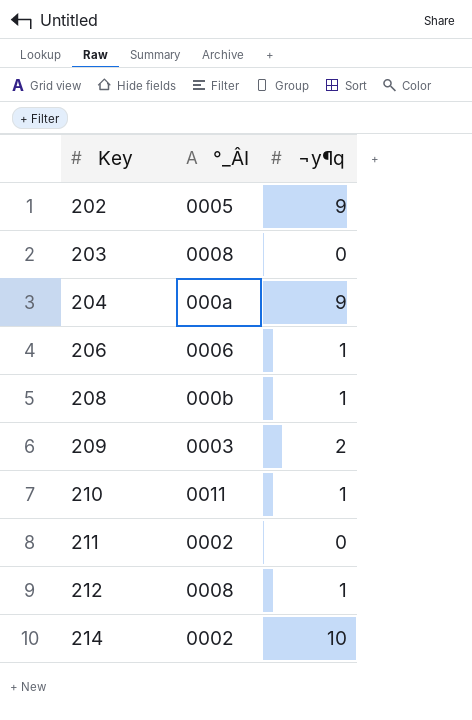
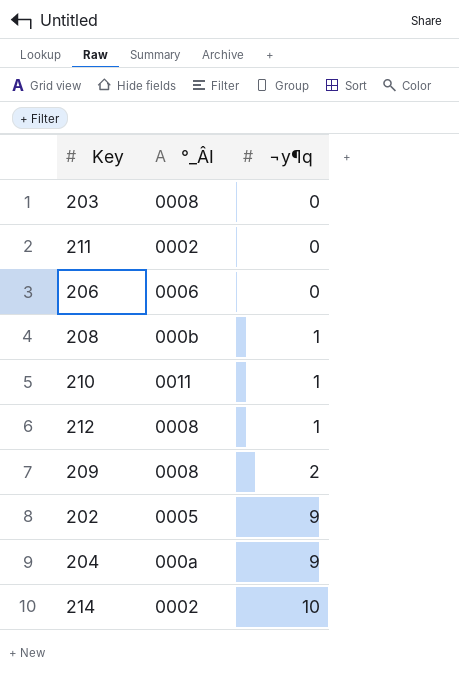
row order: Key ascending -> ¬y¶q ascending
206 | ¬y¶q: 1 -> 0
209 | °_ÂI: 0003 -> 0008

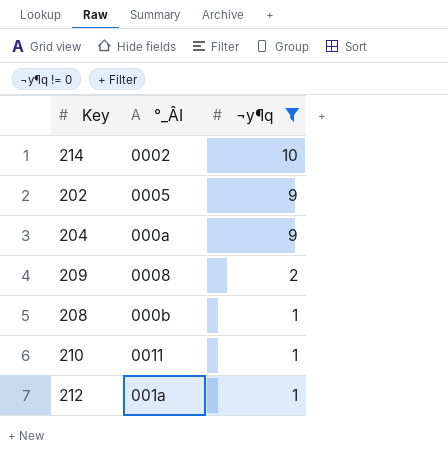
filter: none -> ¬y¶q != 0
row order: ¬y¶q ascending -> ¬y¶q descending
212 | °_ÂI: 0008 -> 001a

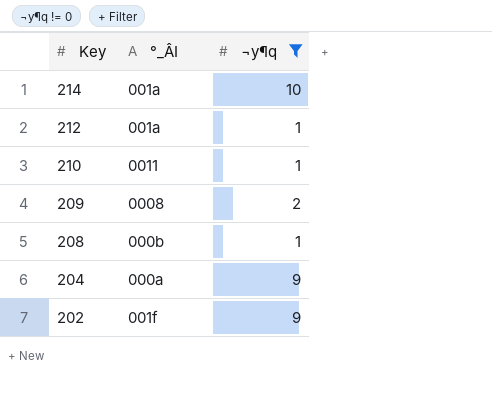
row order: ¬y¶q descending -> Key descending
214 | °_ÂI: 0002 -> 001a
202 | °_ÂI: 0005 -> 001f

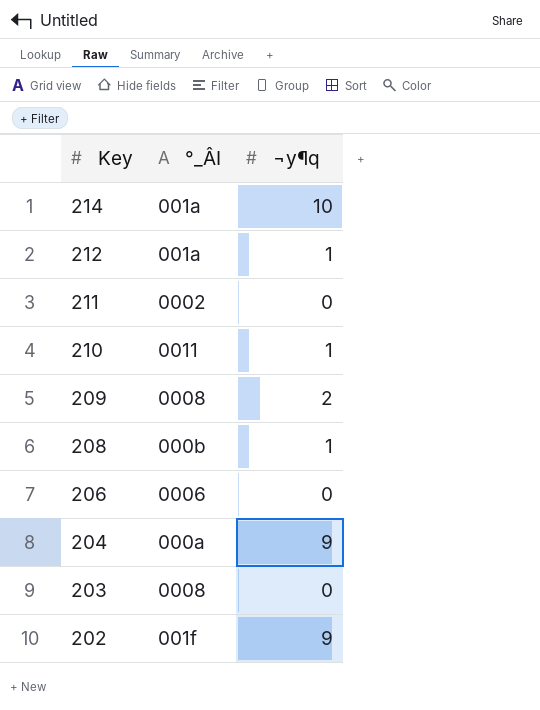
filter: ¬y¶q != 0 -> none

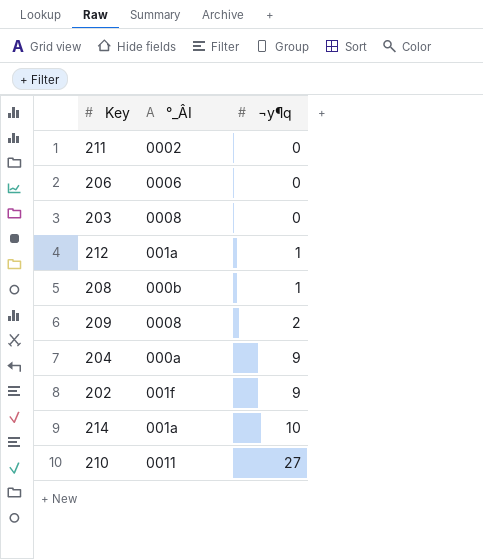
row order: Key descending -> ¬y¶q ascending
210 | ¬y¶q: 1 -> 27

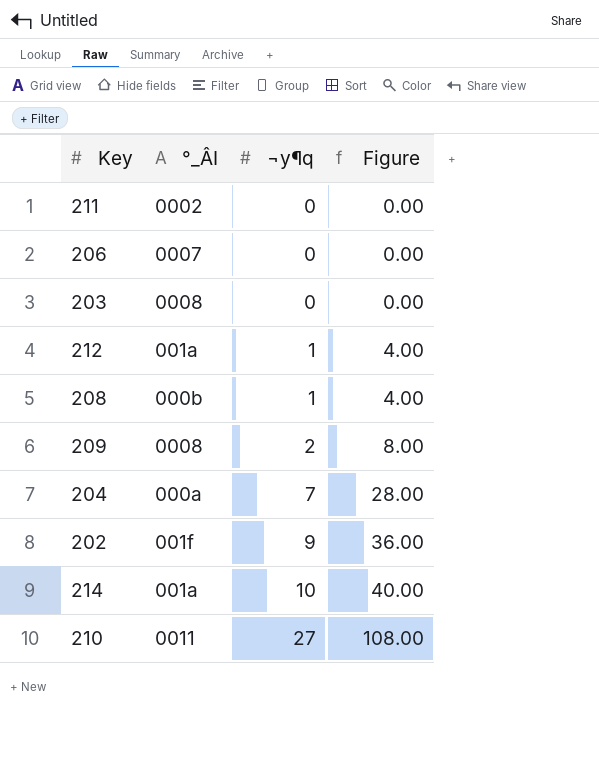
column Figure | formula: none -> [¬y¶q] * 4
206 | °_ÂI: 0006 -> 0007
204 | ¬y¶q: 9 -> 7

